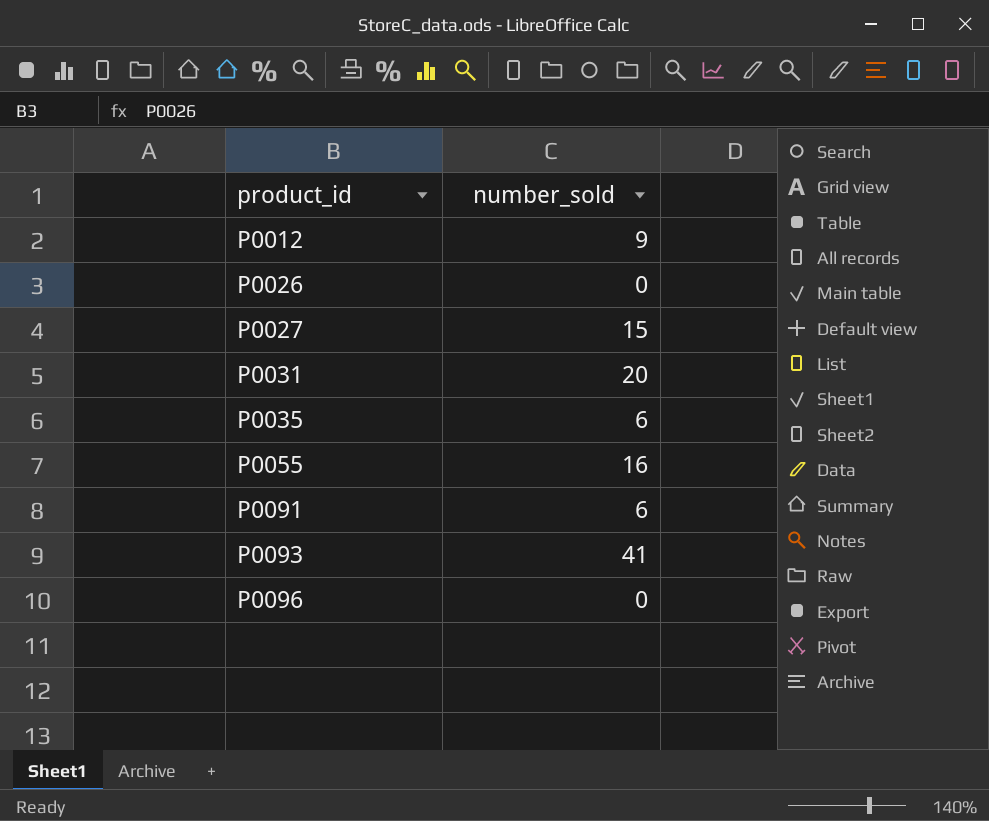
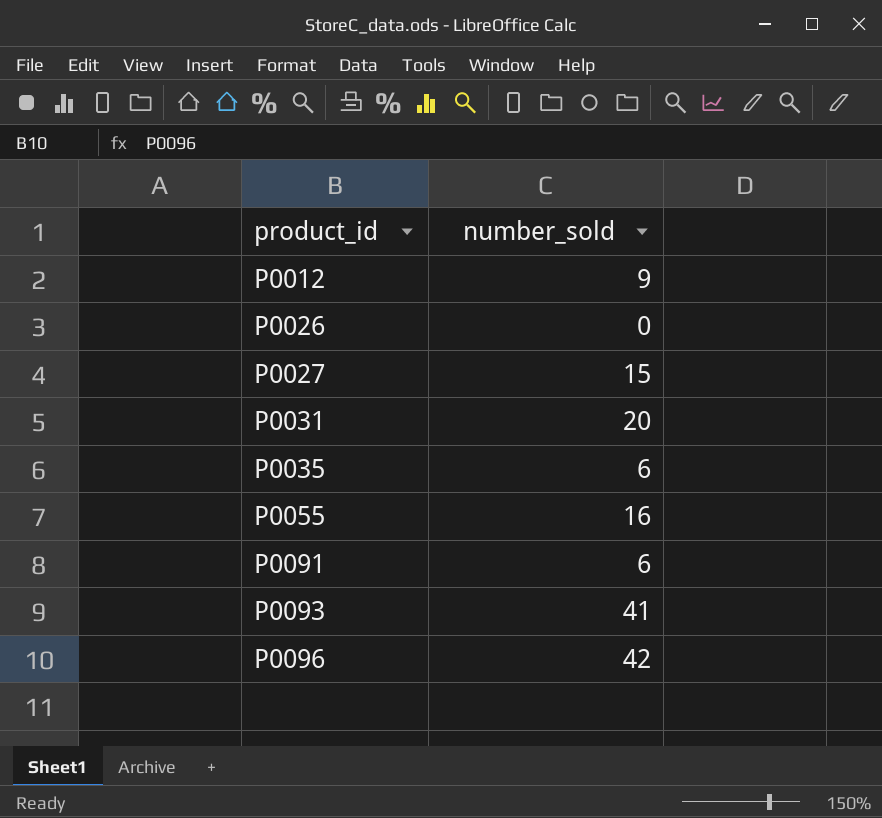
P0096 | number_sold: 0 -> 42

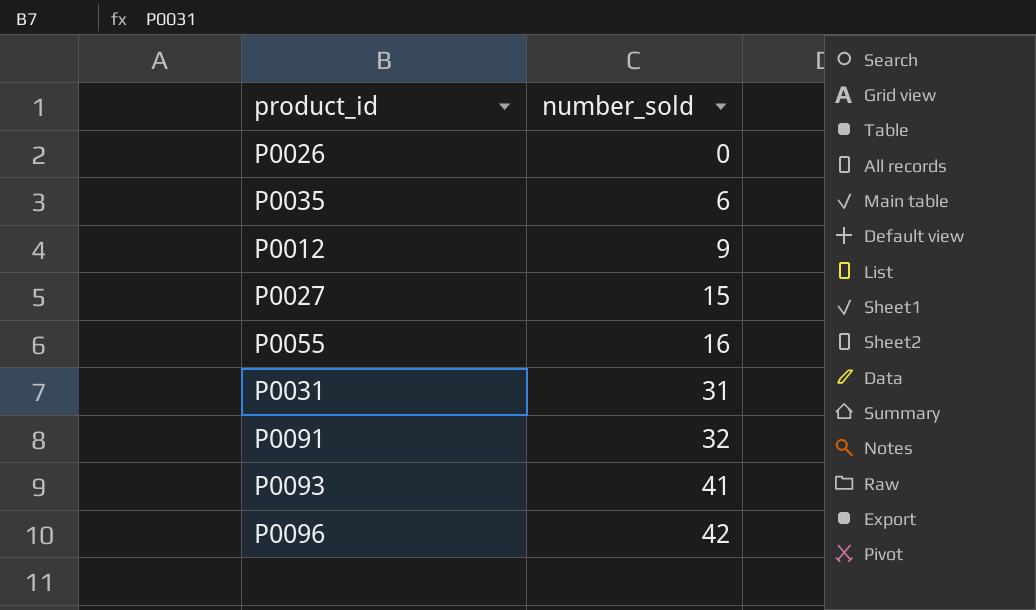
row order: product_id ascending -> number_sold ascending
P0031 | number_sold: 20 -> 31
P0091 | number_sold: 6 -> 32

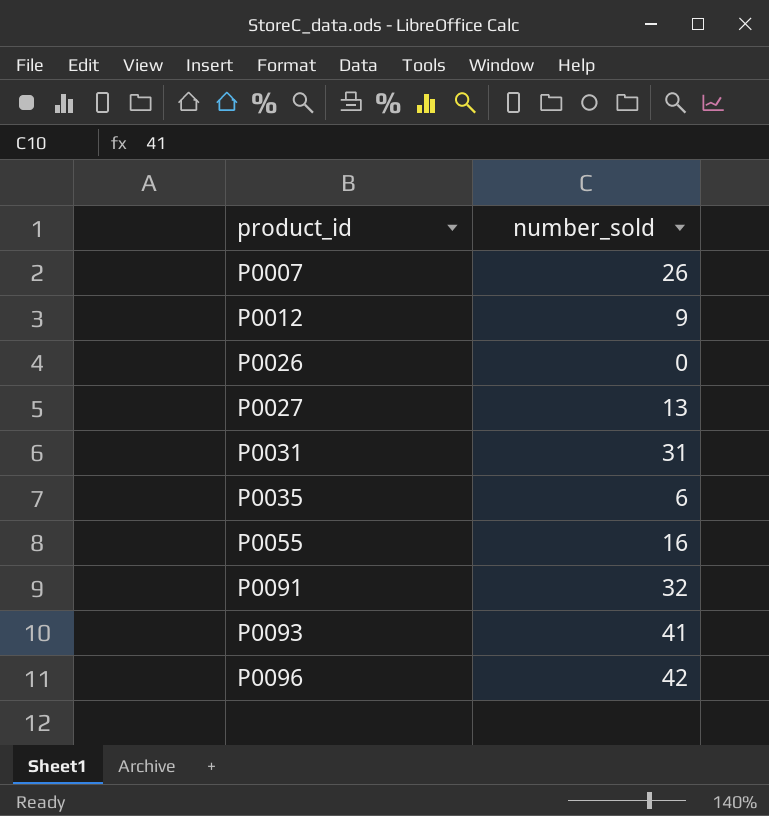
row order: number_sold ascending -> product_id ascending
row P0007: none -> 26
P0027 | number_sold: 15 -> 13

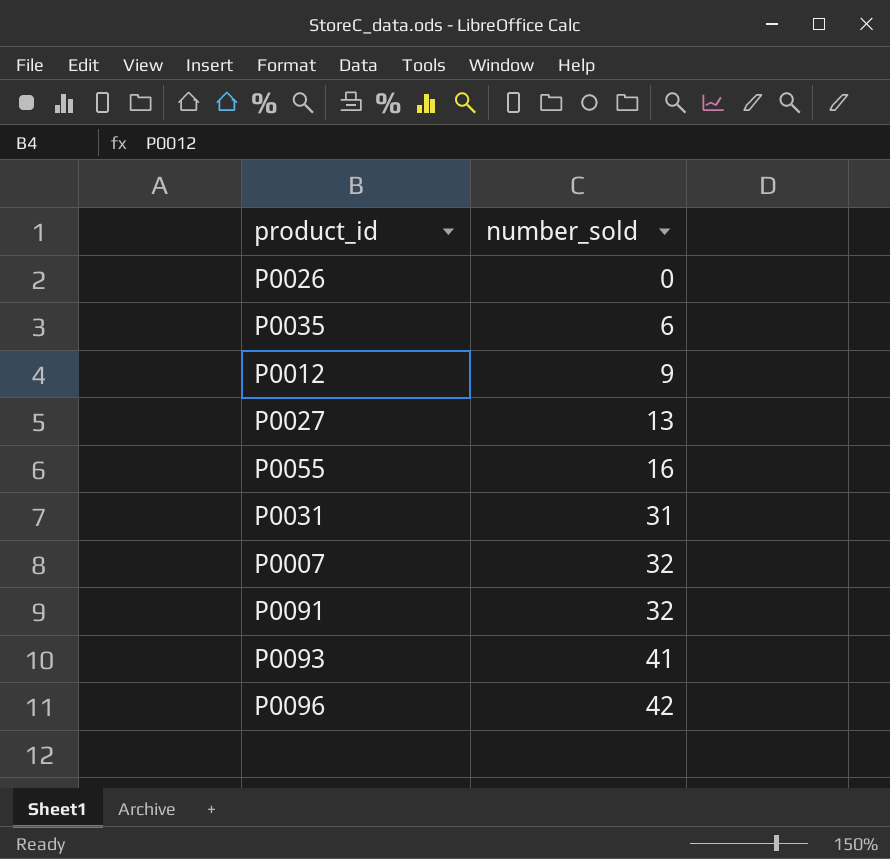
row order: product_id ascending -> number_sold ascending
P0007 | number_sold: 26 -> 32

